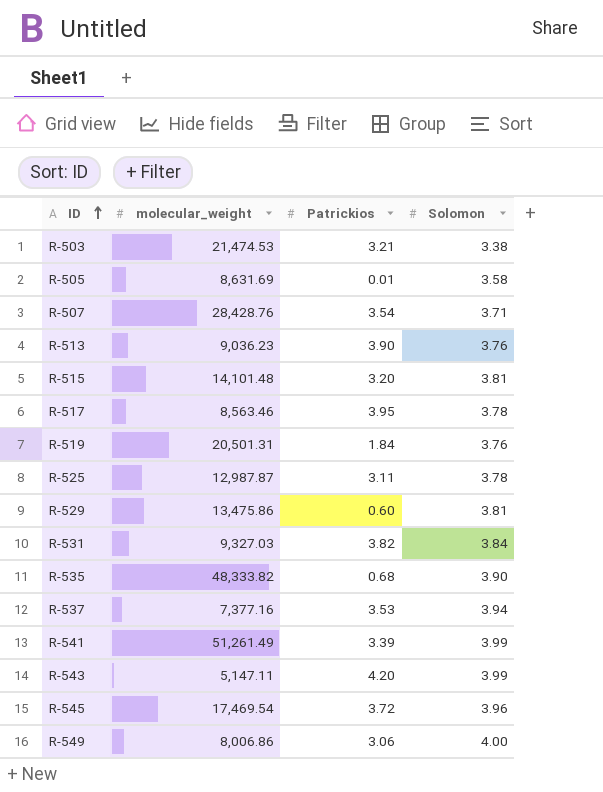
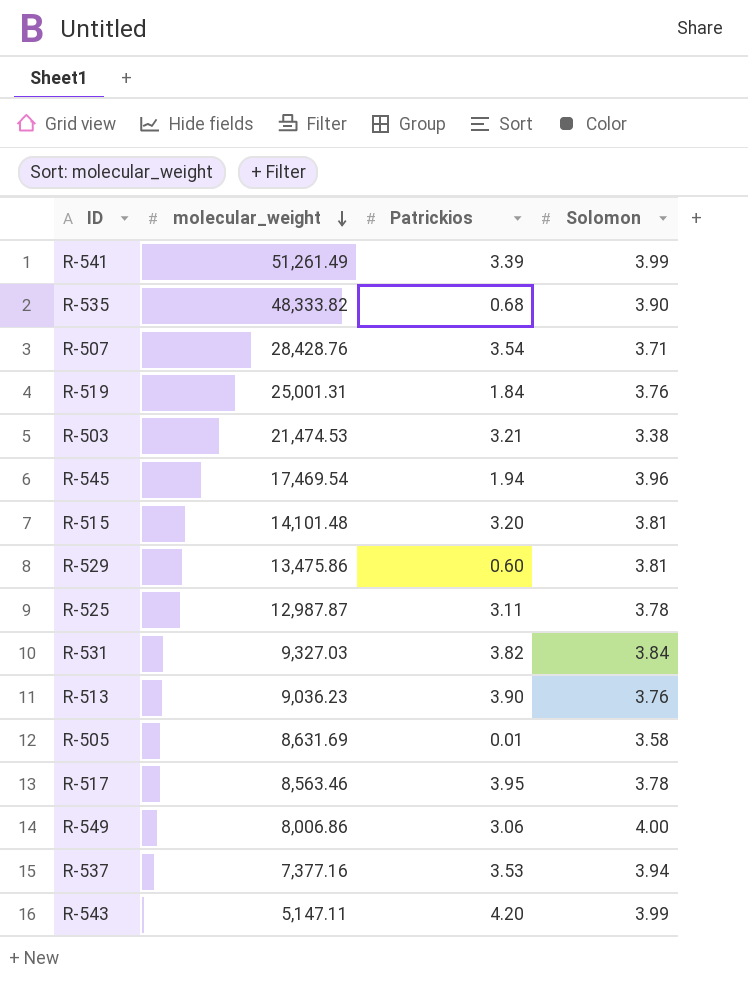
row order: ID ascending -> molecular_weight descending
R-519 | molecular_weight: 20,501.31 -> 25,001.31
R-545 | Patrickios: 3.72 -> 1.94

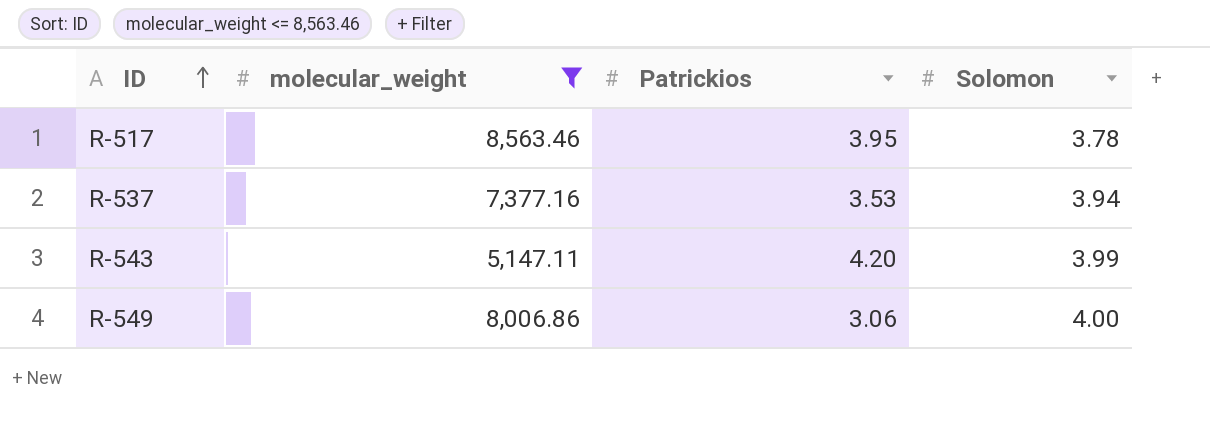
filter: none -> molecular_weight <= 8,563.46
row order: molecular_weight descending -> ID ascending

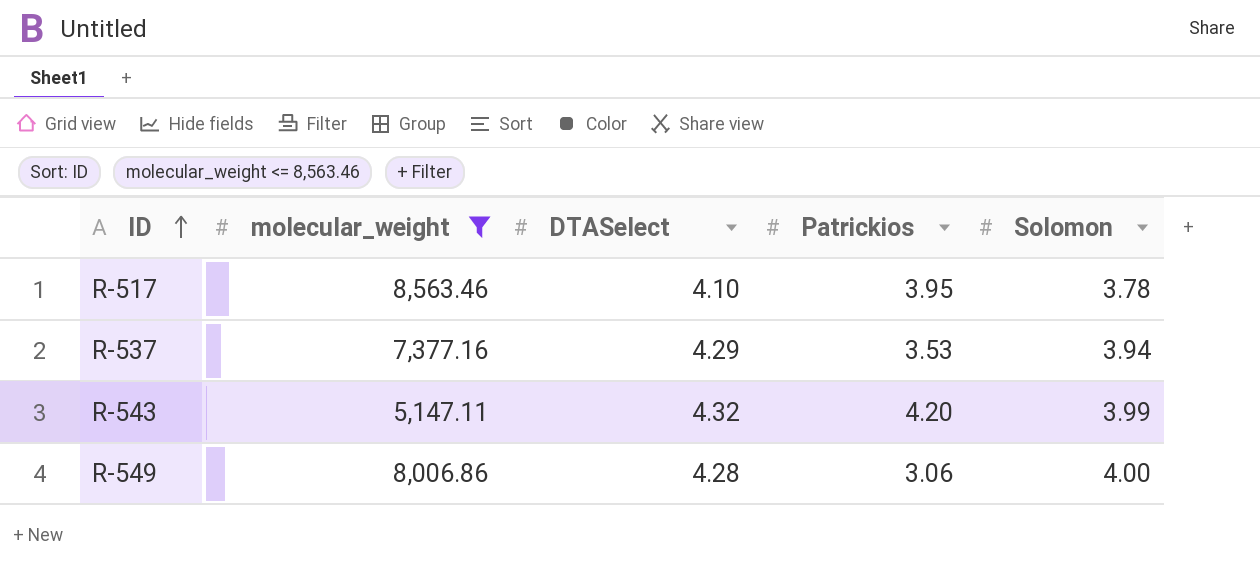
column DTASelect | position: none -> 3

